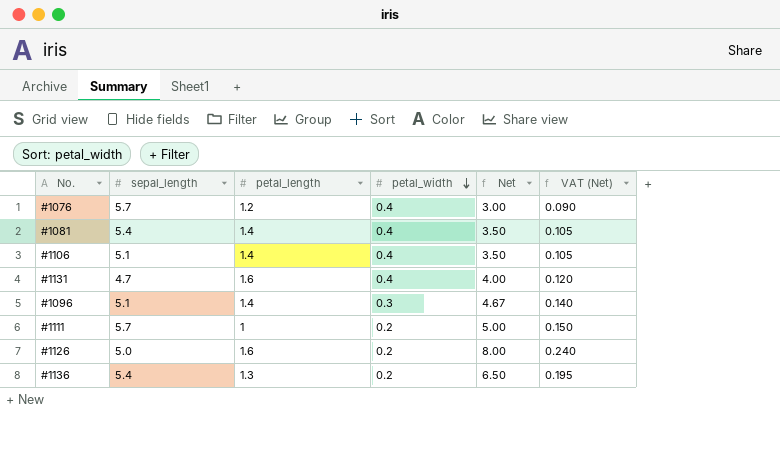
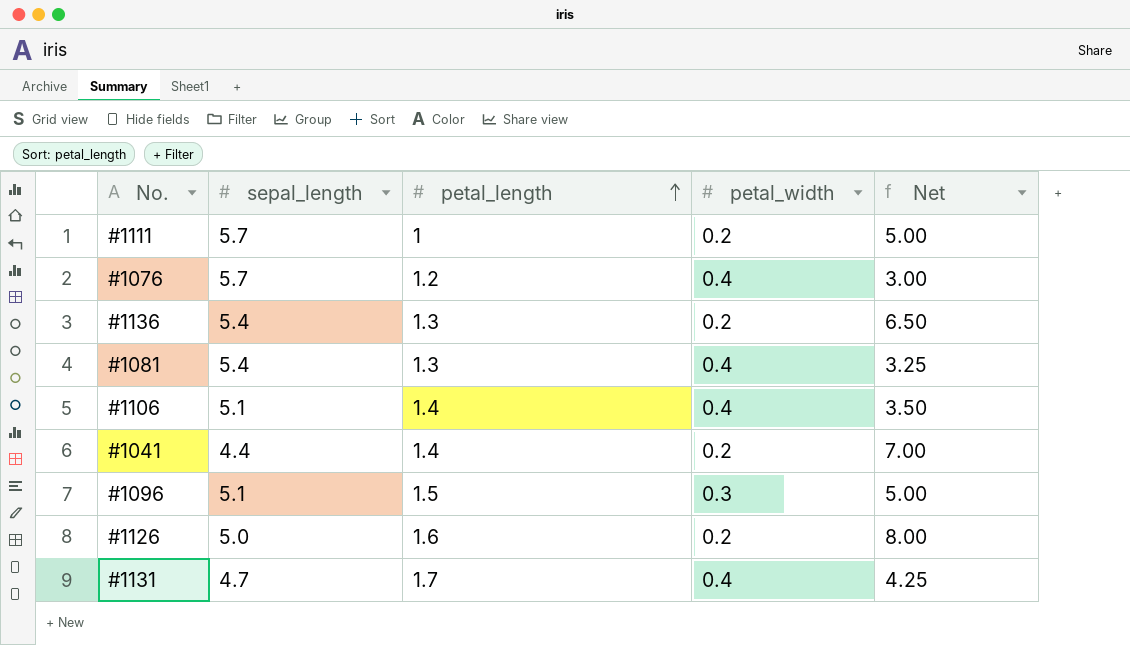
row order: petal_width descending -> petal_length ascending
column VAT (Net) | formula: [Net] * 0.03 -> none
#1081 | petal_length: 1.4 -> 1.3
#1081 | Net: 3.50 -> 3.25
row #1041: none -> 4.4 | 1.4 | 0.2 | 7.00
#1096 | petal_length: 1.4 -> 1.5
#1096 | Net: 4.67 -> 5.00
#1131 | petal_length: 1.6 -> 1.7
#1131 | Net: 4.00 -> 4.25

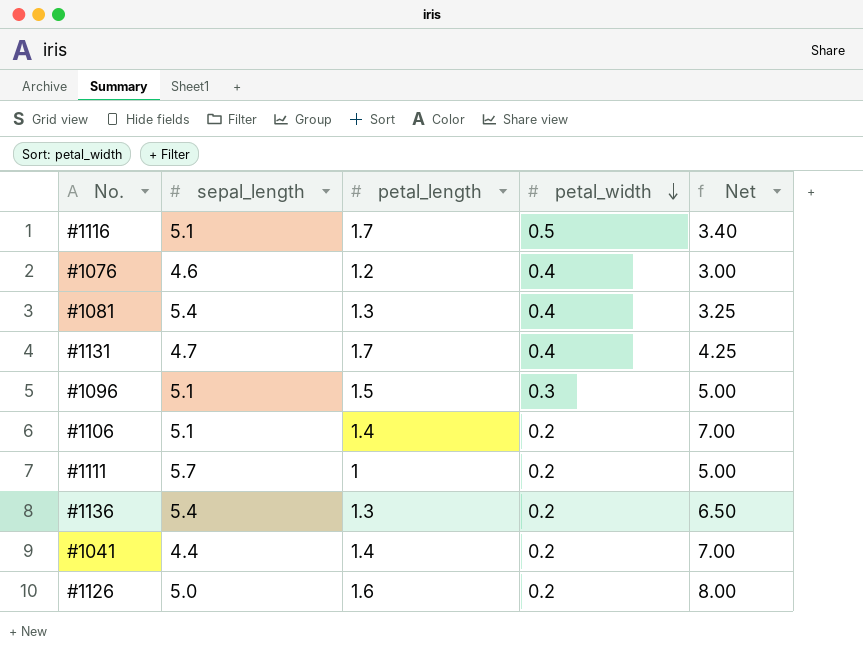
row order: petal_length ascending -> petal_width descending
row #1116: none -> 5.1 | 1.7 | 0.5 | 3.40
#1076 | sepal_length: 5.7 -> 4.6
#1106 | petal_width: 0.4 -> 0.2
#1106 | Net: 3.50 -> 7.00

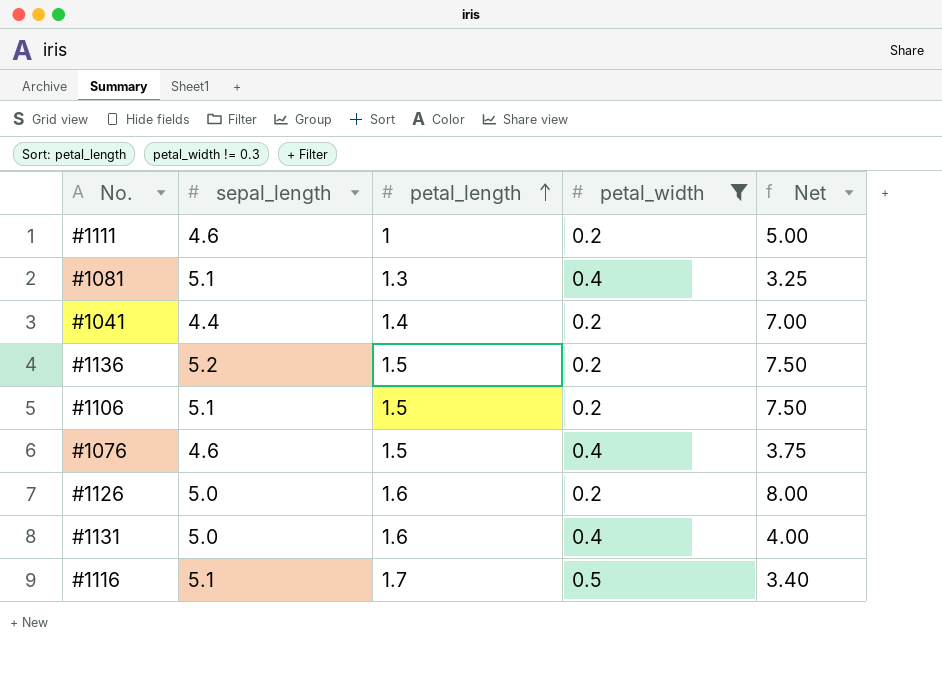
filter: none -> petal_width != 0.3
row order: petal_width descending -> petal_length ascending
#1111 | sepal_length: 5.7 -> 4.6
#1081 | sepal_length: 5.4 -> 5.1
#1136 | sepal_length: 5.4 -> 5.2
#1136 | petal_length: 1.3 -> 1.5
#1136 | Net: 6.50 -> 7.50
#1106 | petal_length: 1.4 -> 1.5
#1106 | Net: 7.00 -> 7.50
#1076 | petal_length: 1.2 -> 1.5
#1076 | Net: 3.00 -> 3.75
#1131 | sepal_length: 4.7 -> 5.0
#1131 | petal_length: 1.7 -> 1.6
#1131 | Net: 4.25 -> 4.00

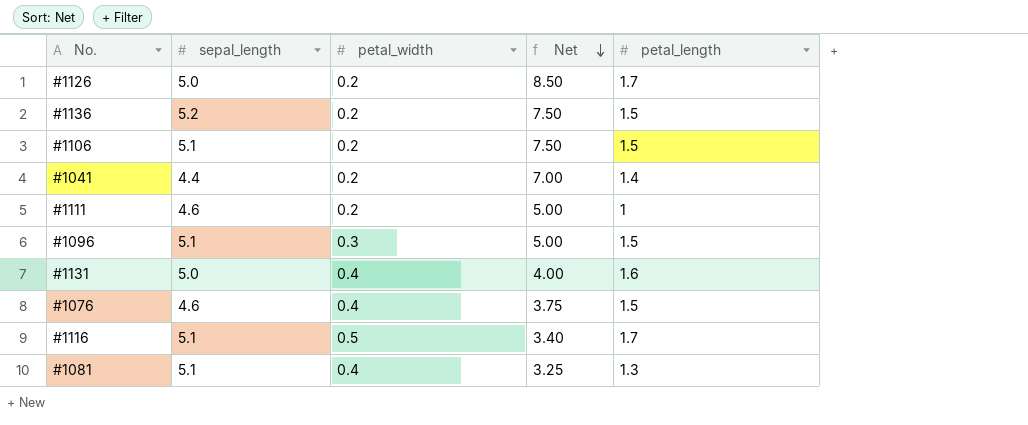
filter: petal_width != 0.3 -> none
row order: petal_length ascending -> Net descending
column petal_length | position: 3 -> 5
#1126 | Net: 8.00 -> 8.50
#1126 | petal_length: 1.6 -> 1.7

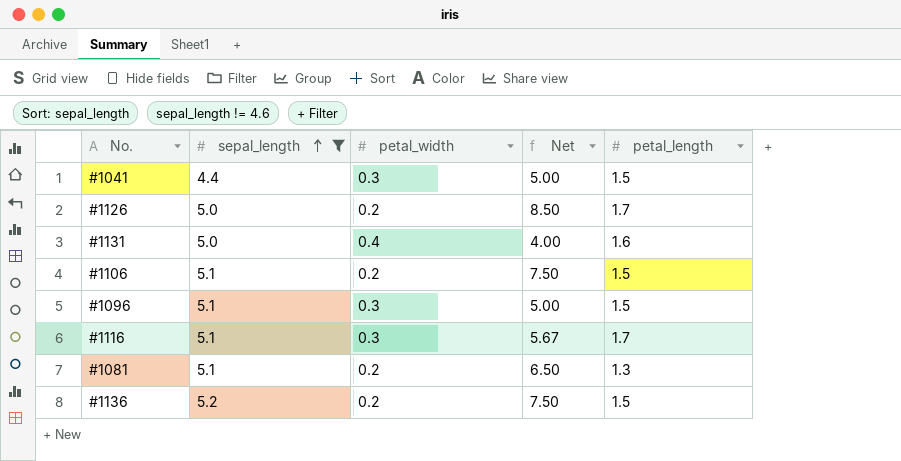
filter: none -> sepal_length != 4.6
row order: Net descending -> sepal_length ascending
#1041 | petal_width: 0.2 -> 0.3
#1041 | Net: 7.00 -> 5.00
#1041 | petal_length: 1.4 -> 1.5
#1116 | petal_width: 0.5 -> 0.3
#1116 | Net: 3.40 -> 5.67
#1081 | petal_width: 0.4 -> 0.2
#1081 | Net: 3.25 -> 6.50

